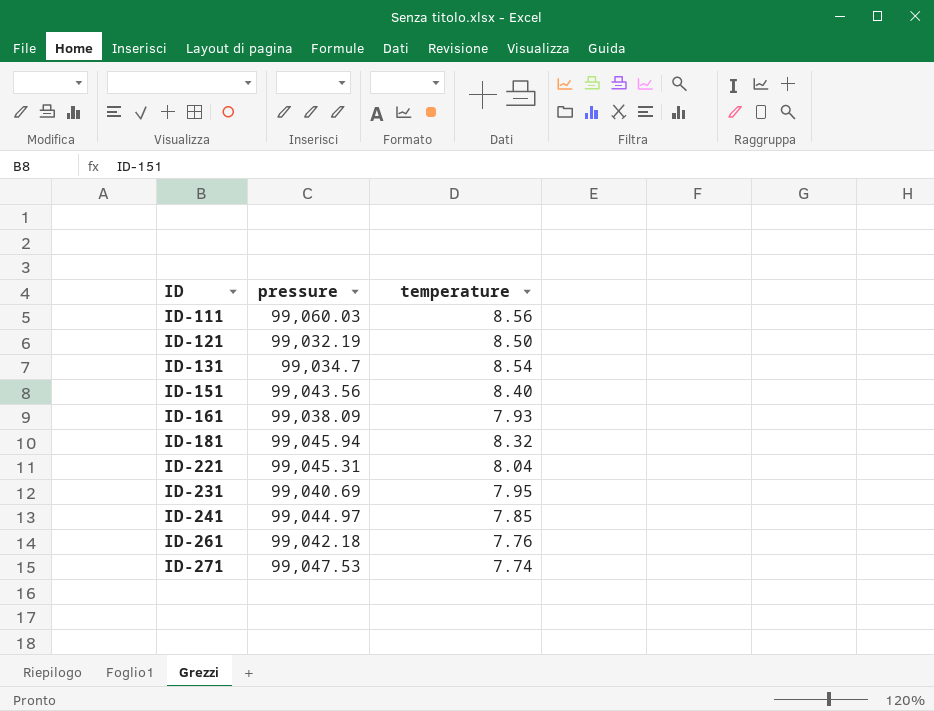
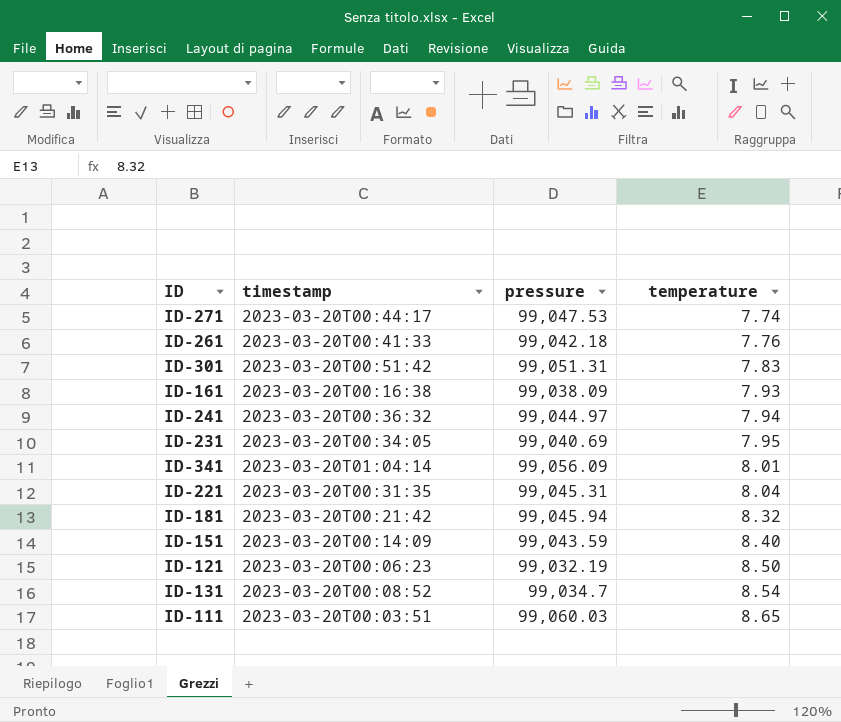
row order: ID ascending -> temperature ascending
column timestamp | position: none -> 2
row ID-301: none -> 2023-03-20T00:51:42 | 99,051.31 | 7.83
ID-241 | temperature: 7.85 -> 7.94
row ID-341: none -> 2023-03-20T01:04:14 | 99,056.09 | 8.01
ID-151 | pressure: 99,043.56 -> 99,043.59
ID-111 | temperature: 8.56 -> 8.65

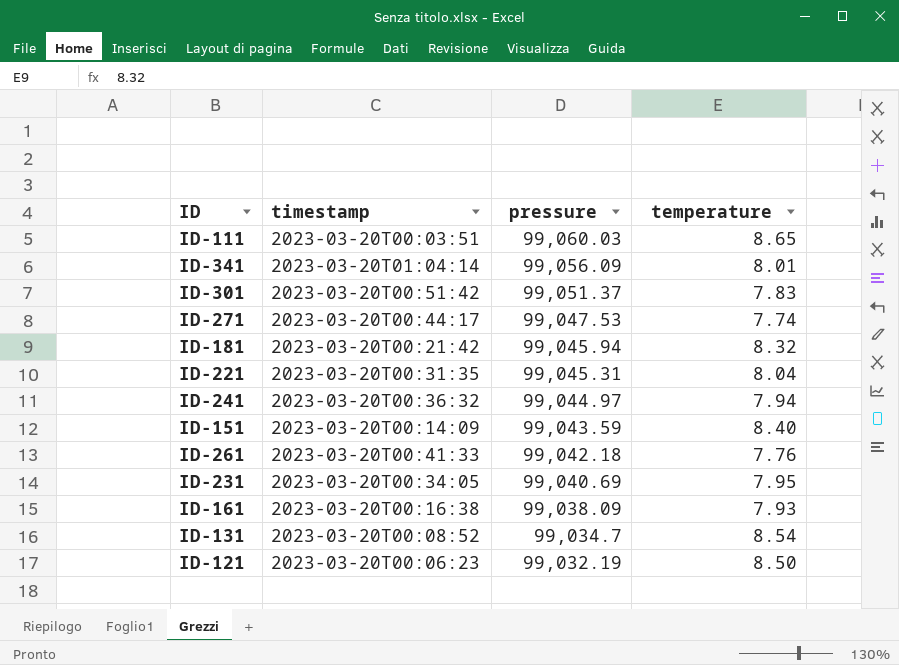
row order: temperature ascending -> pressure descending
ID-301 | pressure: 99,051.31 -> 99,051.37

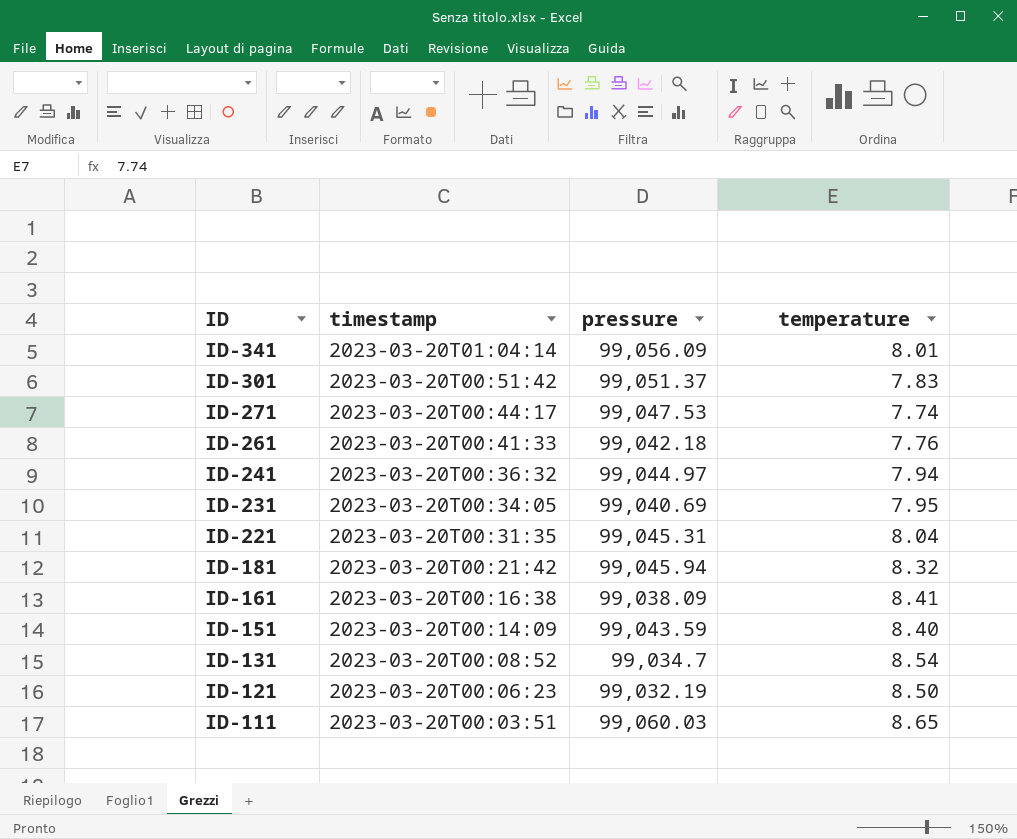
row order: pressure descending -> ID descending
ID-161 | temperature: 7.93 -> 8.41

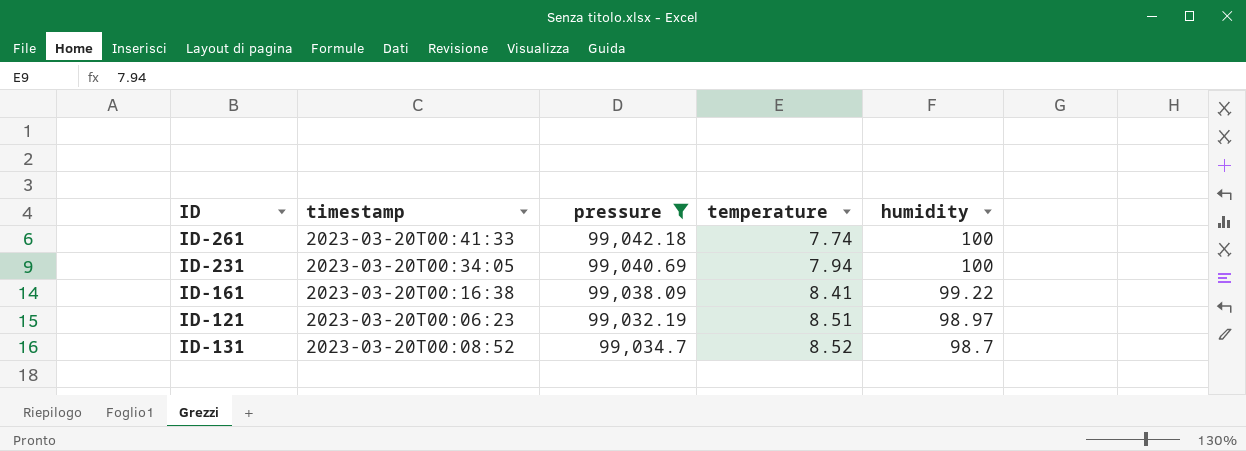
filter: none -> pressure <= 99,042.18
row order: ID descending -> temperature ascending
column humidity | position: none -> 5
ID-261 | temperature: 7.76 -> 7.74
ID-231 | temperature: 7.95 -> 7.94
ID-121 | temperature: 8.50 -> 8.51
ID-131 | temperature: 8.54 -> 8.52

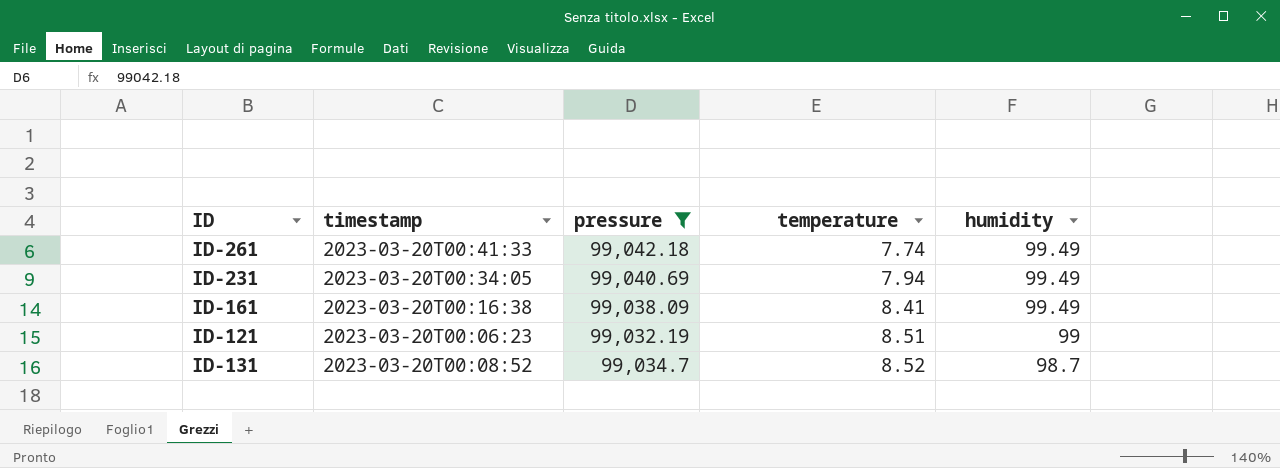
ID-261 | humidity: 100 -> 99.49
ID-231 | humidity: 100 -> 99.49
ID-161 | humidity: 99.22 -> 99.49
ID-121 | humidity: 98.97 -> 99

